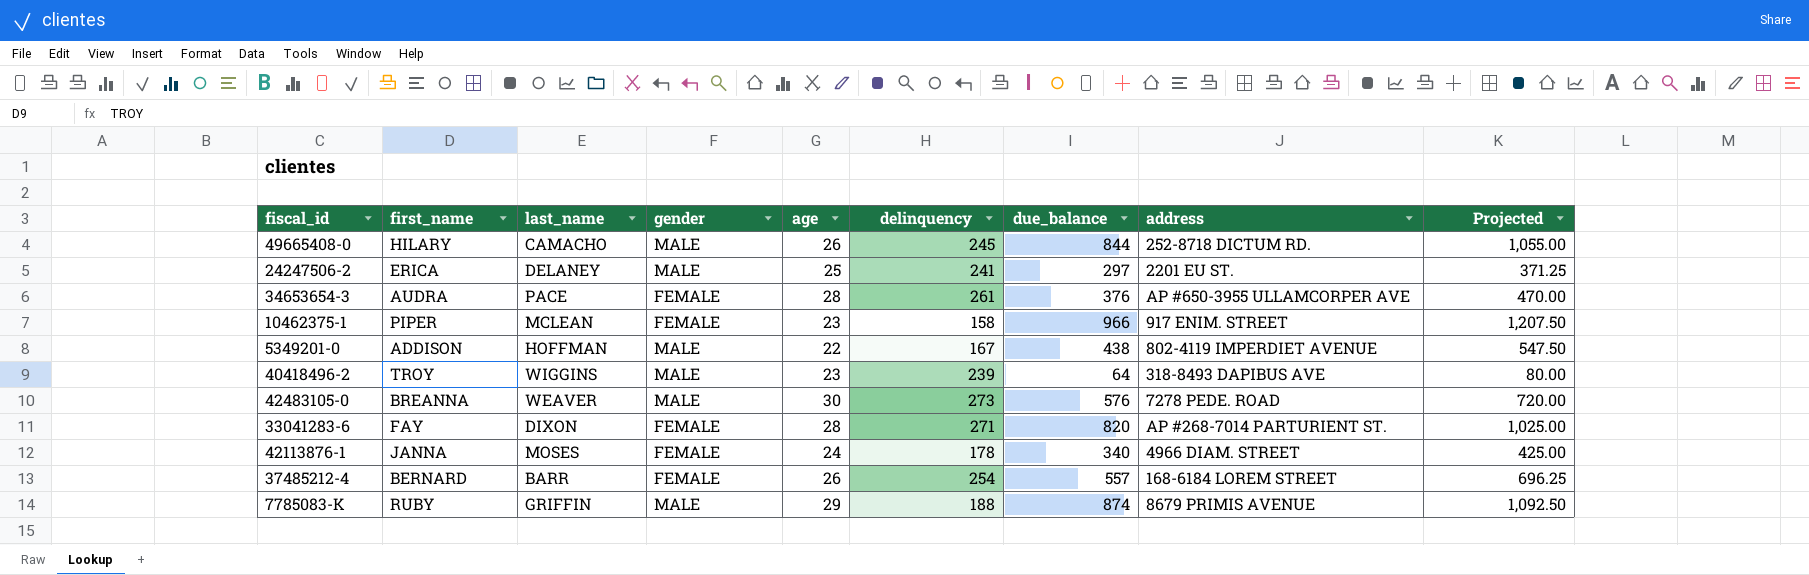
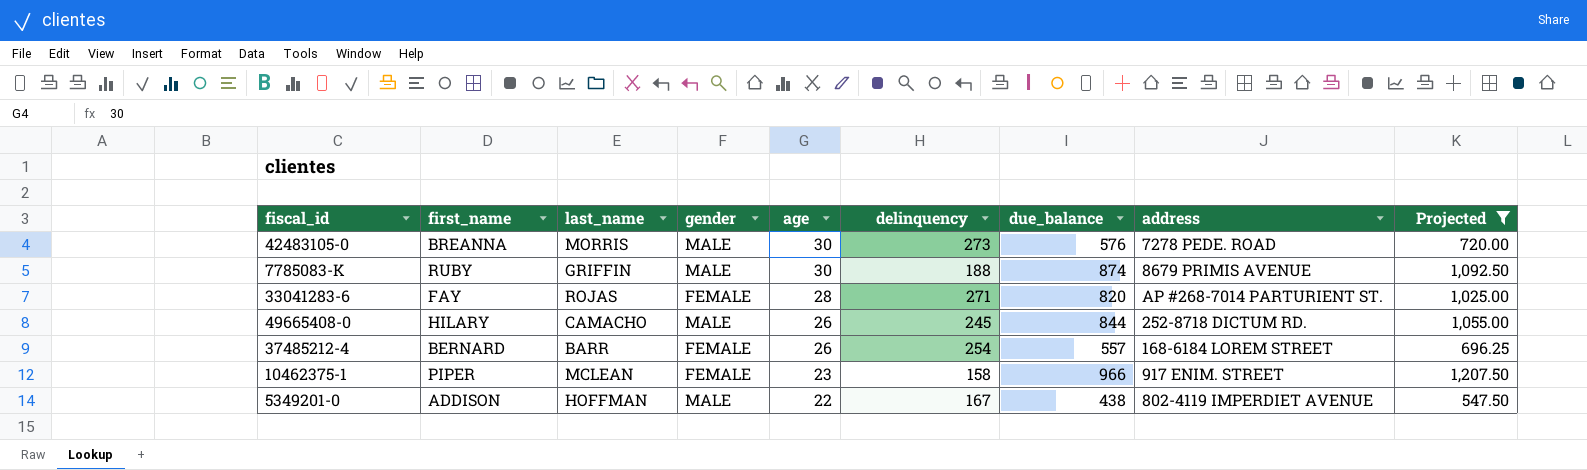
filter: none -> Projected >= 547.50
row order: none -> age descending
42483105-0 | last_name: WEAVER -> MORRIS
7785083-K | age: 29 -> 30
33041283-6 | last_name: DIXON -> ROJAS

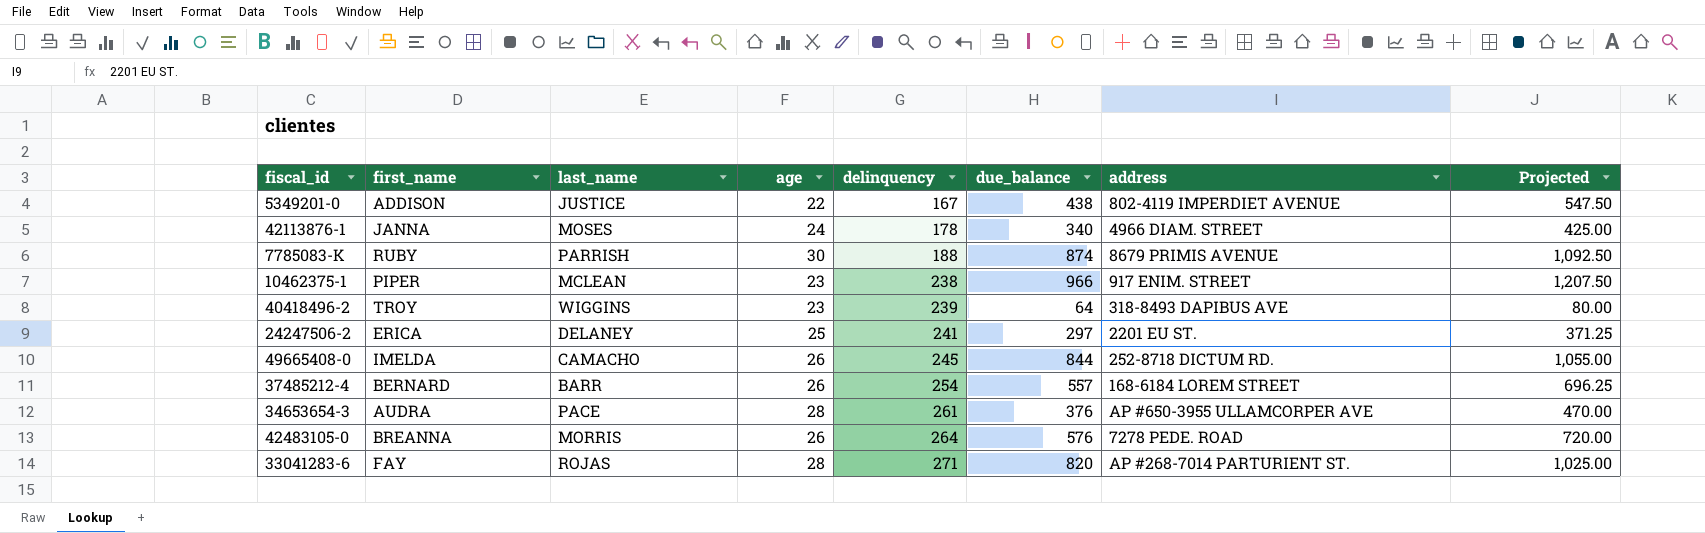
filter: Projected >= 547.50 -> none
row order: age descending -> delinquency ascending
column gender | position: 4 -> none
5349201-0 | last_name: HOFFMAN -> JUSTICE
7785083-K | last_name: GRIFFIN -> PARRISH
10462375-1 | delinquency: 158 -> 238
49665408-0 | first_name: HILARY -> IMELDA
42483105-0 | age: 30 -> 26
42483105-0 | delinquency: 273 -> 264

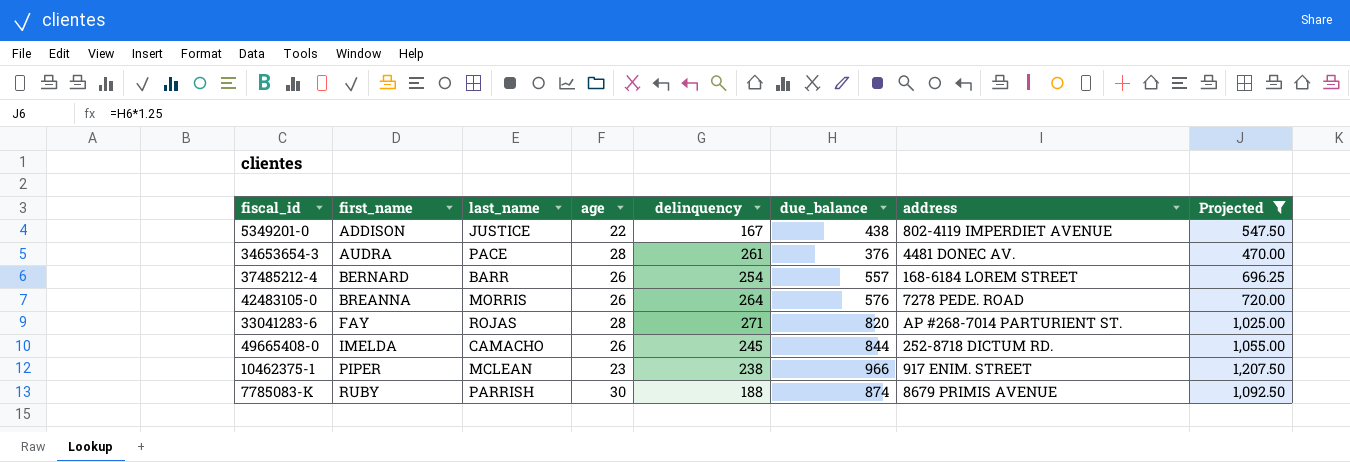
filter: none -> Projected >= 470.00
row order: delinquency ascending -> first_name ascending
34653654-3 | address: AP #650-3955 ULLAMCORPER AVE -> 4481 DONEC AV.

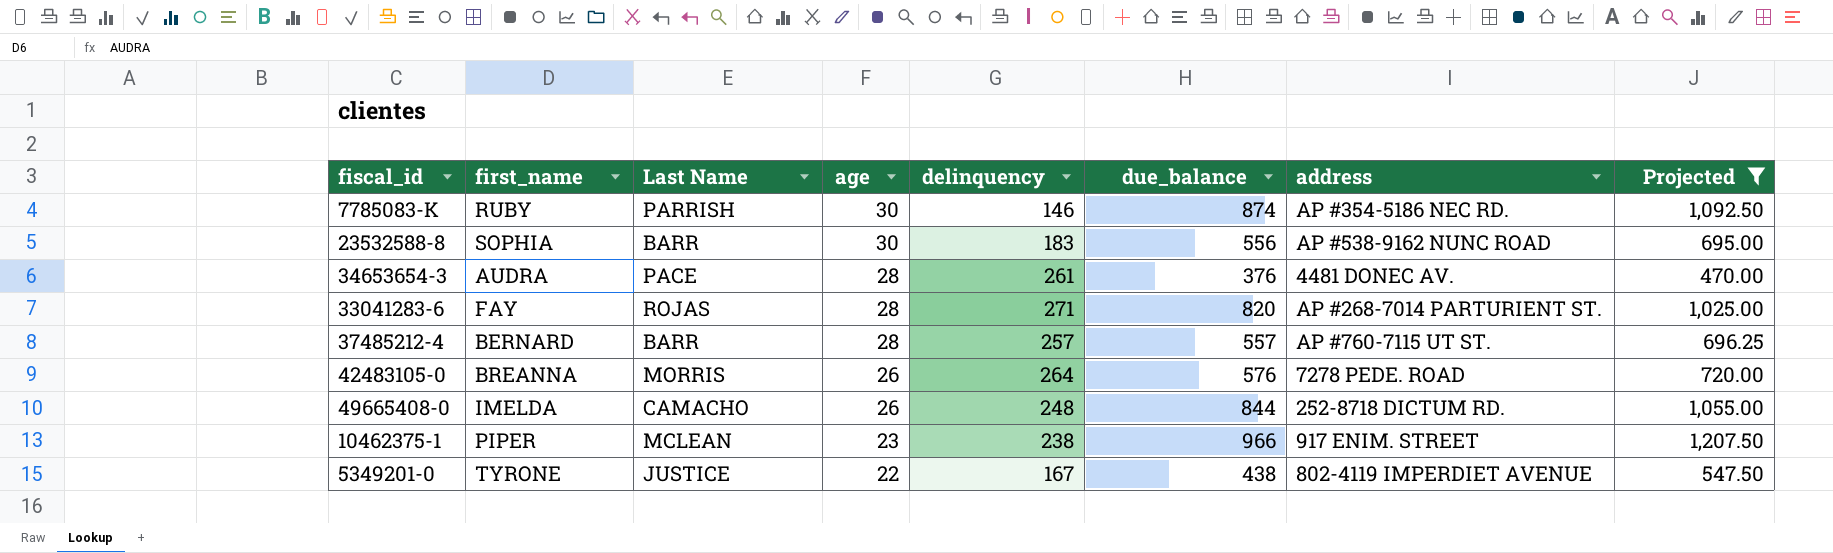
row order: first_name ascending -> age descending
column name: last_name -> Last Name
7785083-K | delinquency: 188 -> 146
7785083-K | address: 8679 PRIMIS AVENUE -> AP #354-5186 NEC RD.
row 23532588-8: none -> SOPHIA | BARR | 30 | 183 | 556 | AP #538-9162 NUNC ROAD | 695.00
37485212-4 | age: 26 -> 28
37485212-4 | delinquency: 254 -> 257
37485212-4 | address: 168-6184 LOREM STREET -> AP #760-7115 UT ST.
49665408-0 | delinquency: 245 -> 248
5349201-0 | first_name: ADDISON -> TYRONE

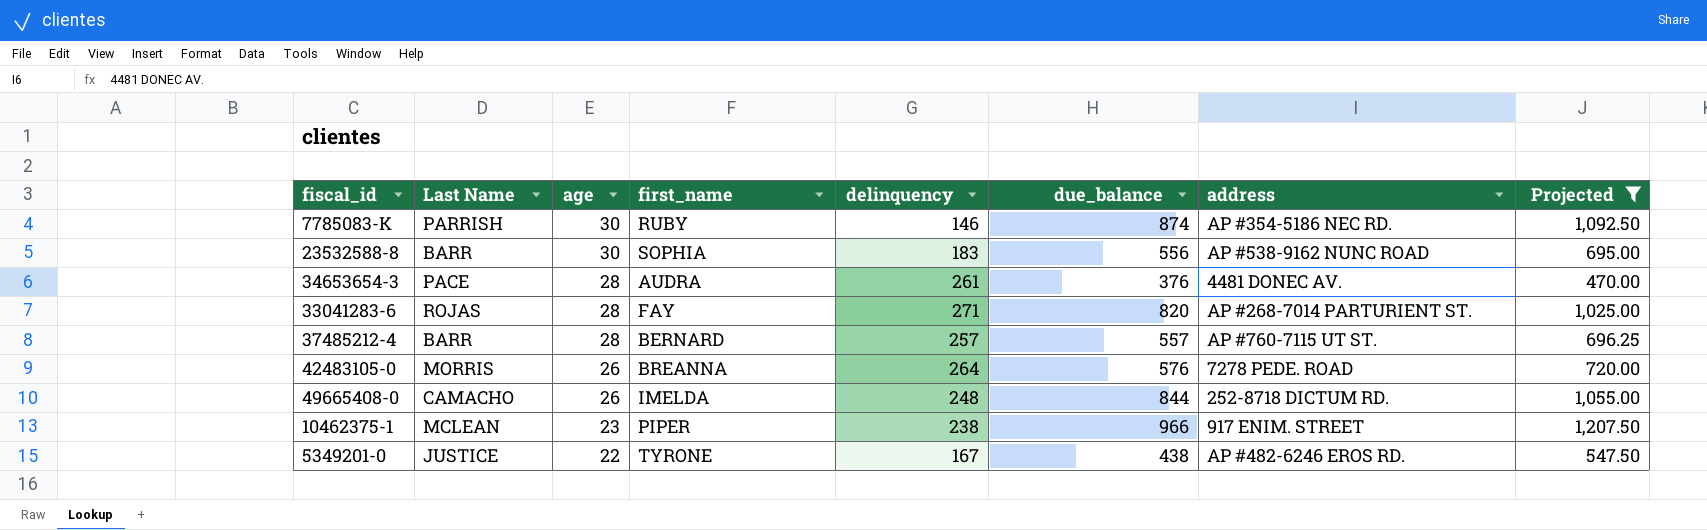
column first_name | position: 2 -> 4
5349201-0 | address: 802-4119 IMPERDIET AVENUE -> AP #482-6246 EROS RD.

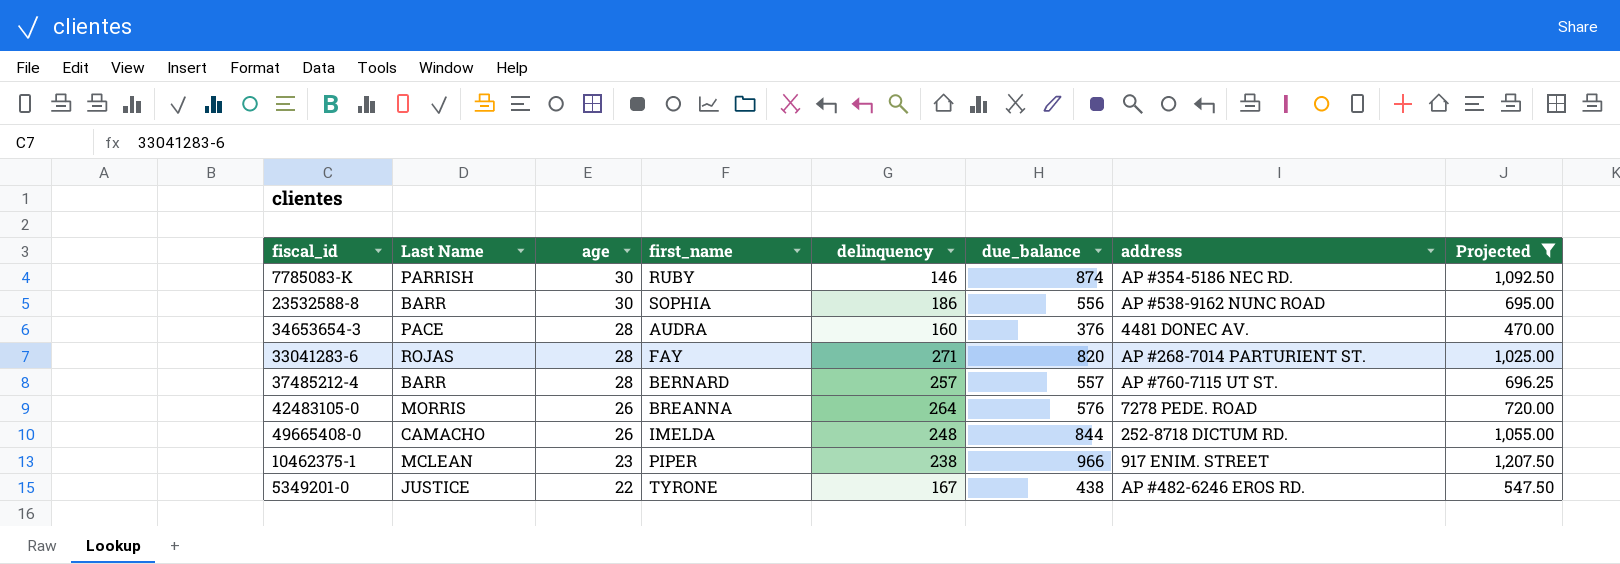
23532588-8 | delinquency: 183 -> 186
34653654-3 | delinquency: 261 -> 160

